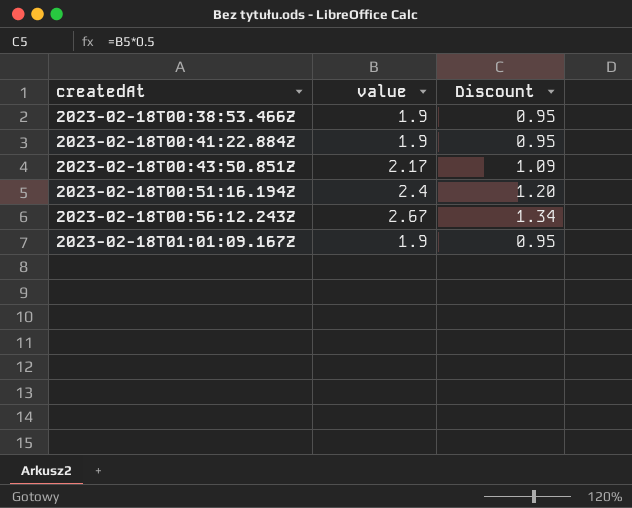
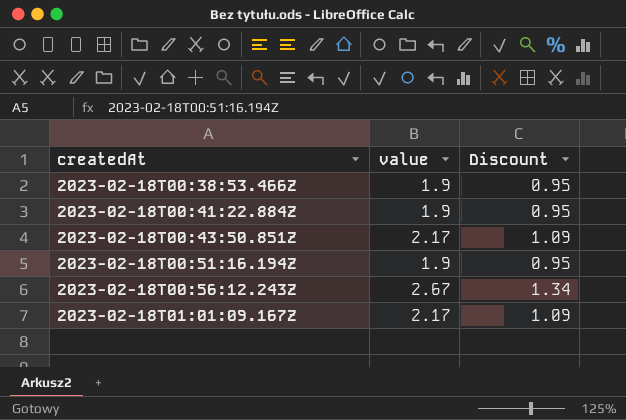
2023-02-18T00:51:16.194Z | value: 2.4 -> 1.9
2023-02-18T00:51:16.194Z | Discount: 1.20 -> 0.95
2023-02-18T01:01:09.167Z | value: 1.9 -> 2.17
2023-02-18T01:01:09.167Z | Discount: 0.95 -> 1.09

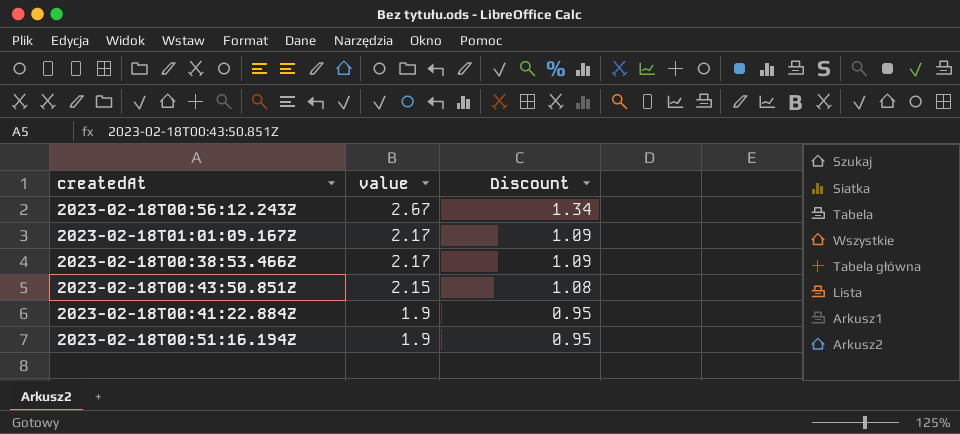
row order: createdAt ascending -> value descending
2023-02-18T00:38:53.466Z | value: 1.9 -> 2.17
2023-02-18T00:38:53.466Z | Discount: 0.95 -> 1.09
2023-02-18T00:43:50.851Z | value: 2.17 -> 2.15
2023-02-18T00:43:50.851Z | Discount: 1.09 -> 1.08

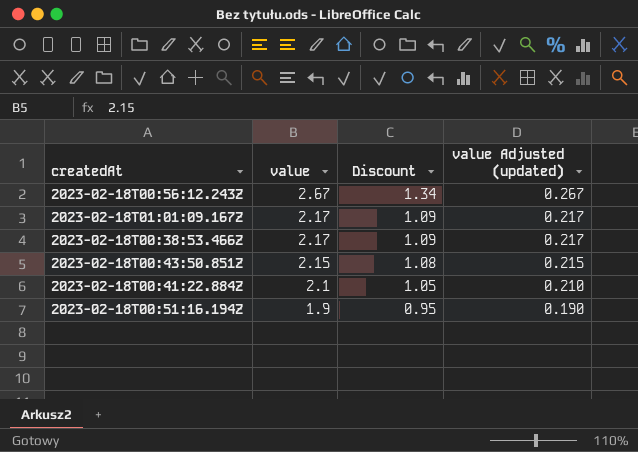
column value Adjusted (updated) | formula: none -> [value] * 0.1
2023-02-18T00:41:22.884Z | value: 1.9 -> 2.1
2023-02-18T00:41:22.884Z | Discount: 0.95 -> 1.05

